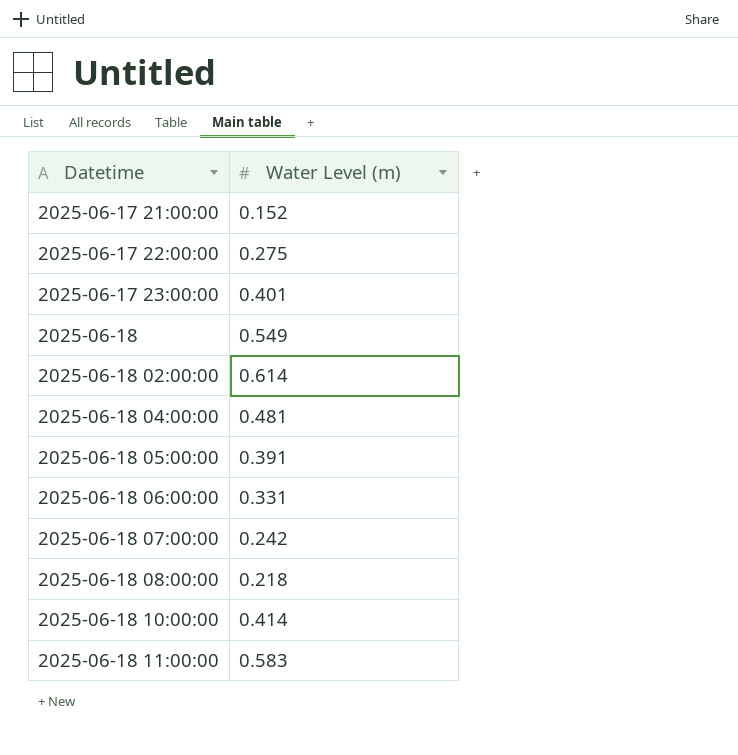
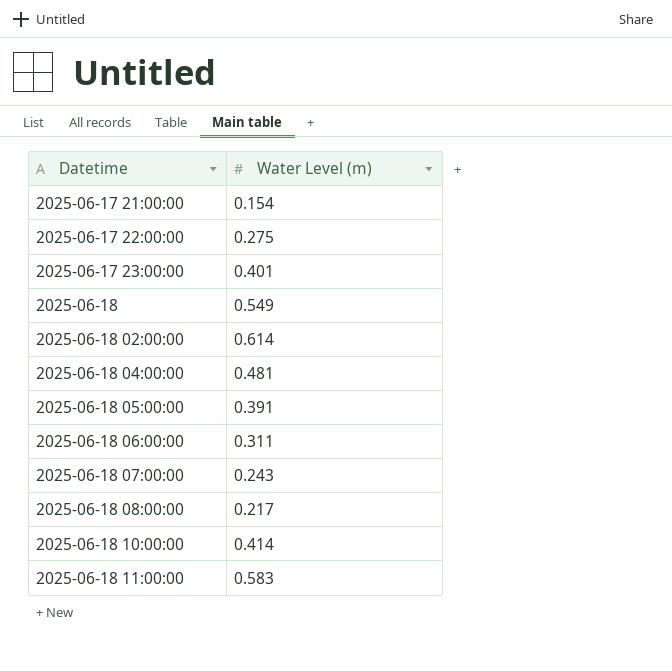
2025-06-17 21:00:00 | Water Level (m): 0.152 -> 0.154
2025-06-18 06:00:00 | Water Level (m): 0.331 -> 0.311
2025-06-18 07:00:00 | Water Level (m): 0.242 -> 0.243
2025-06-18 08:00:00 | Water Level (m): 0.218 -> 0.217

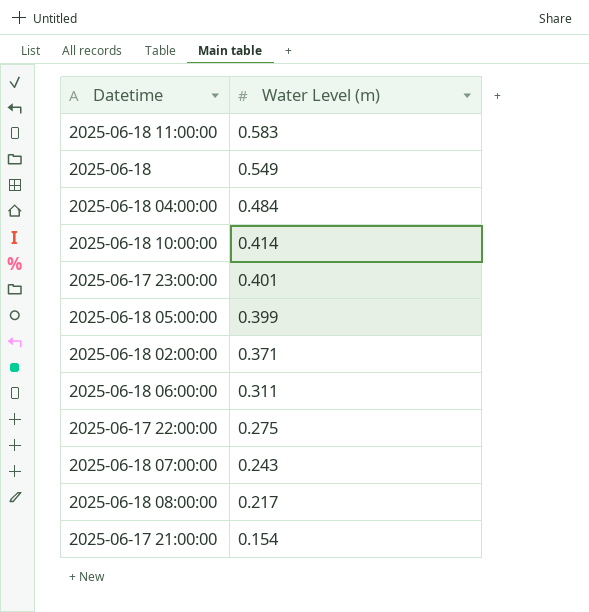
row order: Datetime ascending -> Water Level (m) descending
2025-06-18 04:00:00 | Water Level (m): 0.481 -> 0.484
2025-06-18 05:00:00 | Water Level (m): 0.391 -> 0.399
2025-06-18 02:00:00 | Water Level (m): 0.614 -> 0.371

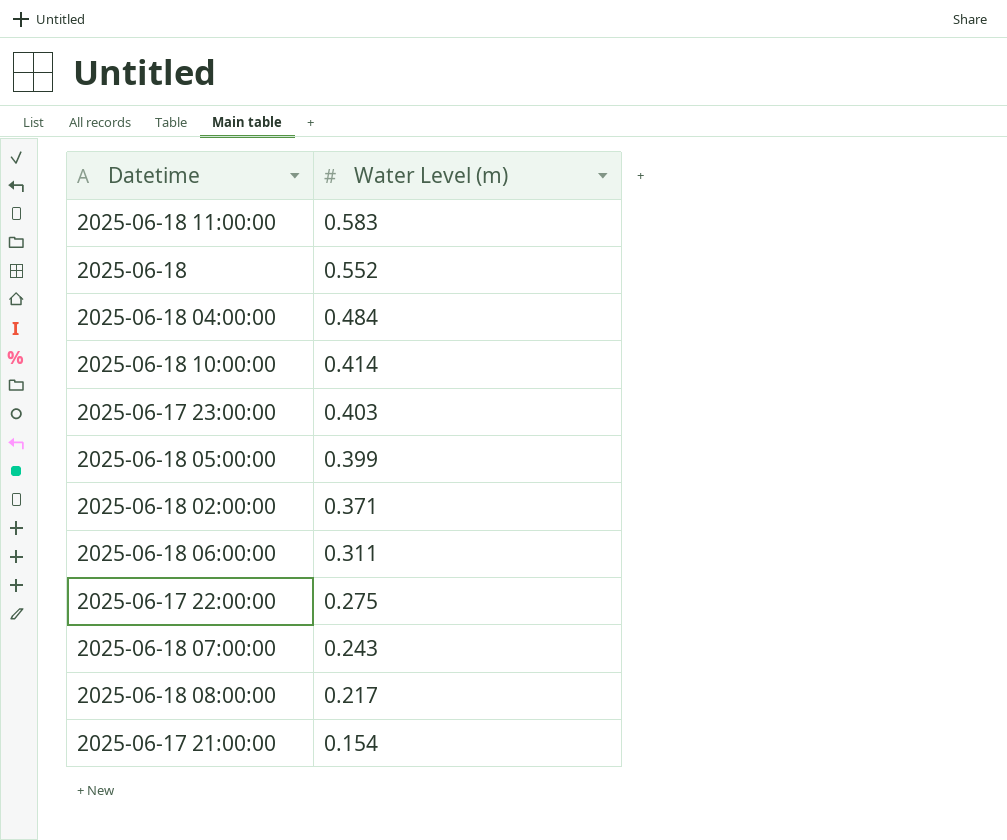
2025-06-18 | Water Level (m): 0.549 -> 0.552
2025-06-17 23:00:00 | Water Level (m): 0.401 -> 0.403

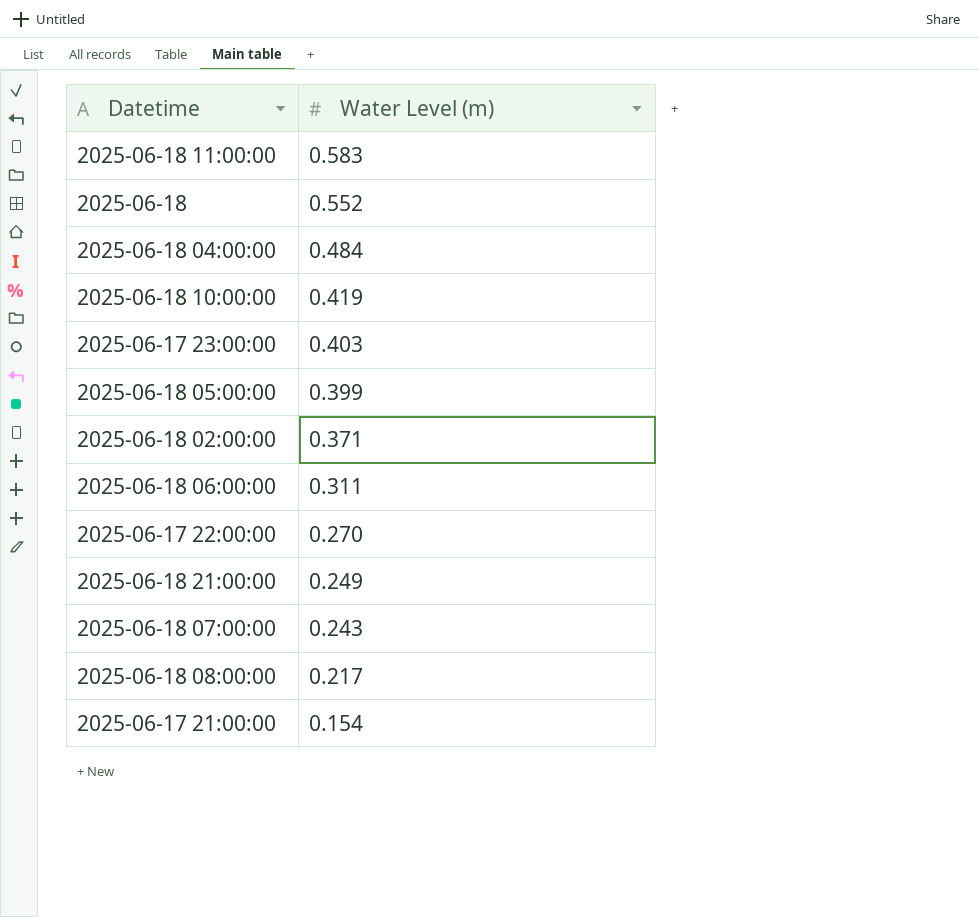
2025-06-18 10:00:00 | Water Level (m): 0.414 -> 0.419
2025-06-17 22:00:00 | Water Level (m): 0.275 -> 0.270
row 2025-06-18 21:00:00: none -> 0.249

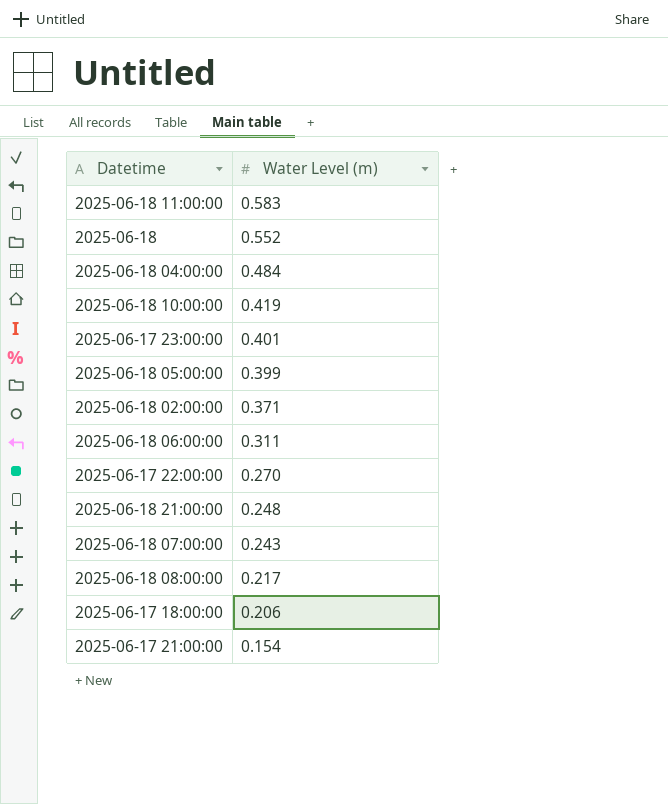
2025-06-17 23:00:00 | Water Level (m): 0.403 -> 0.401
2025-06-18 21:00:00 | Water Level (m): 0.249 -> 0.248
row 2025-06-17 18:00:00: none -> 0.206

